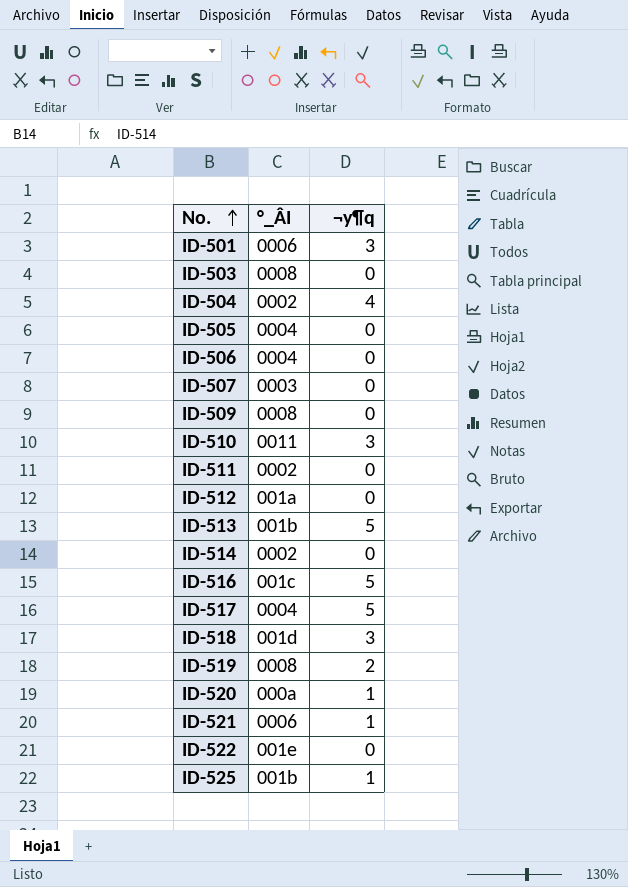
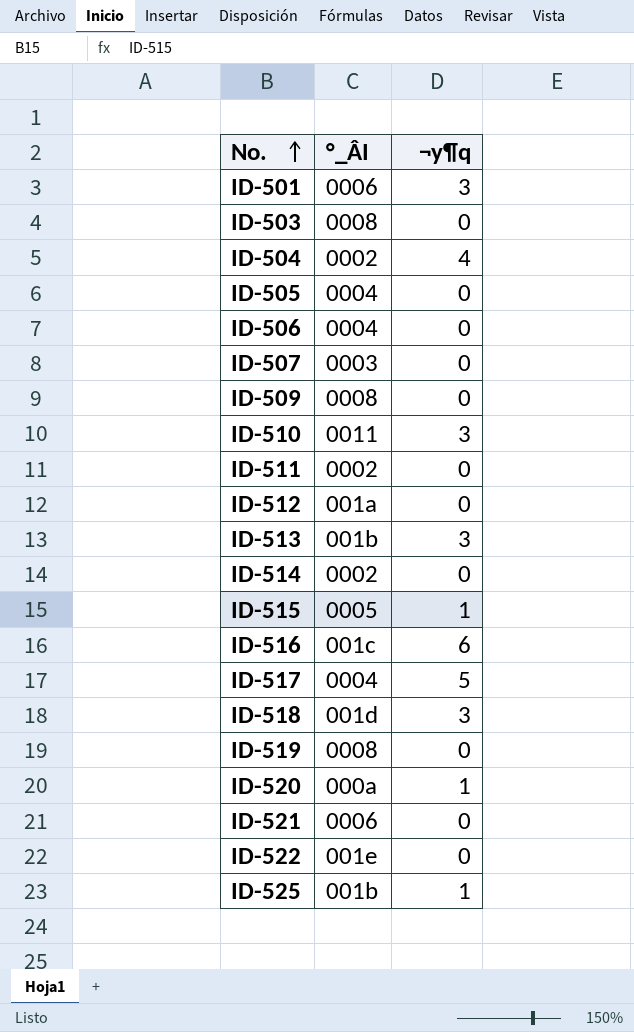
ID-513 | ¬y¶q: 5 -> 3
row ID-515: none -> 0005 | 1
ID-516 | ¬y¶q: 5 -> 6
ID-519 | ¬y¶q: 2 -> 0
ID-521 | ¬y¶q: 1 -> 0

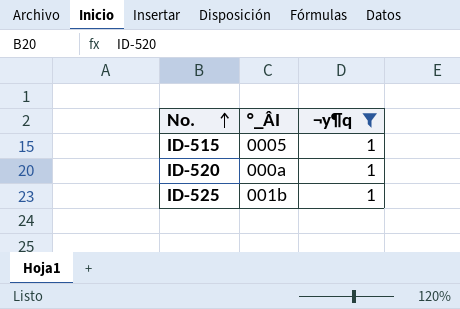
filter: none -> ¬y¶q = 1

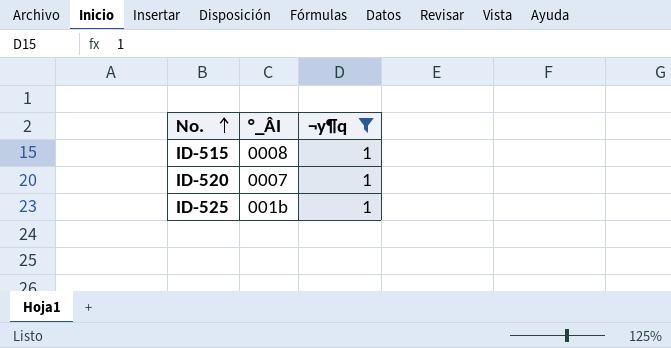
ID-515 | °_ÂI: 0005 -> 0008
ID-520 | °_ÂI: 000a -> 0007

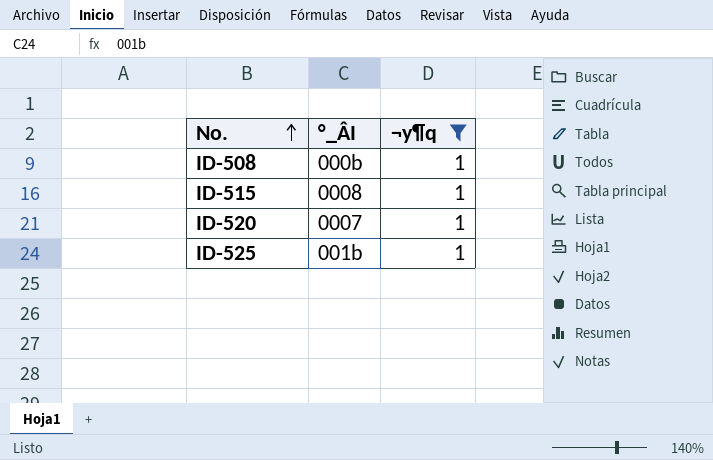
row ID-508: none -> 000b | 1

